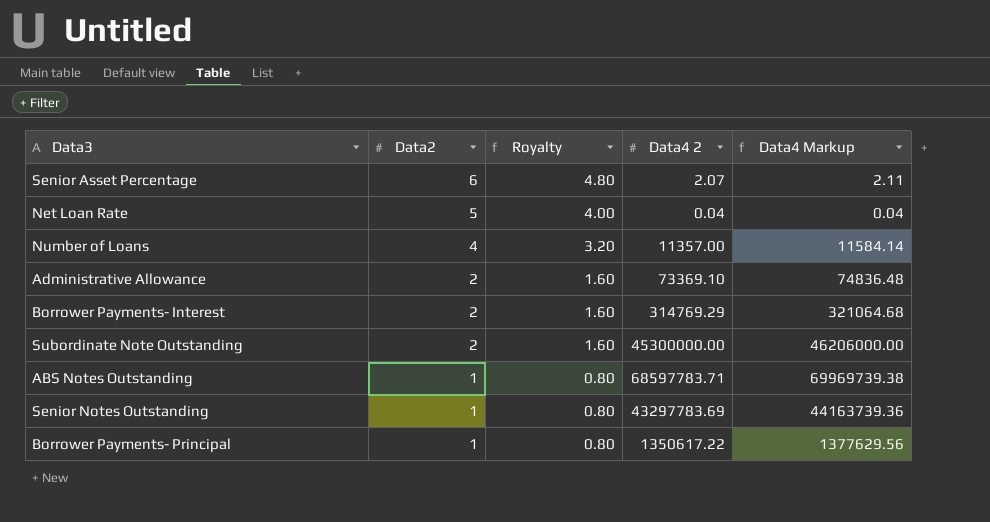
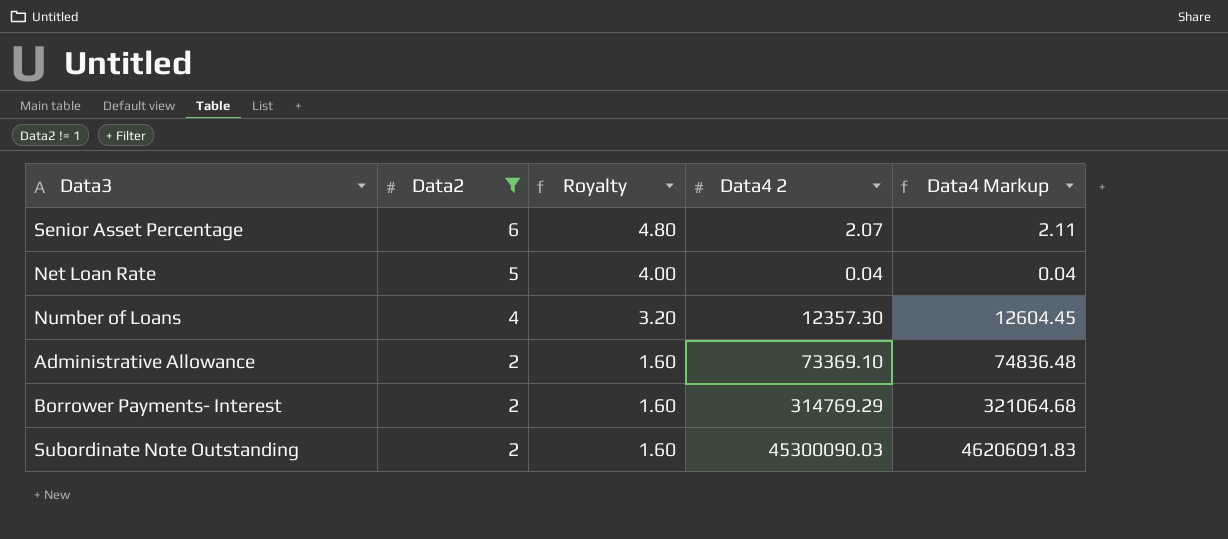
filter: none -> Data2 != 1
Number of Loans | Data4 2: 11357.00 -> 12357.30
Number of Loans | Data4 Markup: 11584.14 -> 12604.45
Subordinate Note Outstanding | Data4 2: 45300000.00 -> 45300090.03
Subordinate Note Outstanding | Data4 Markup: 46206000.00 -> 46206091.83

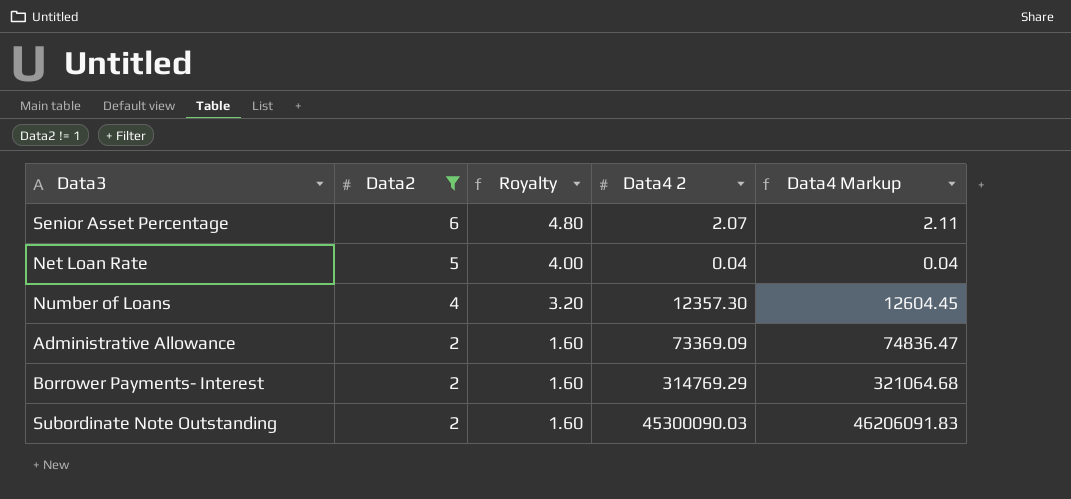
Administrative Allowance | Data4 2: 73369.10 -> 73369.09
Administrative Allowance | Data4 Markup: 74836.48 -> 74836.47

